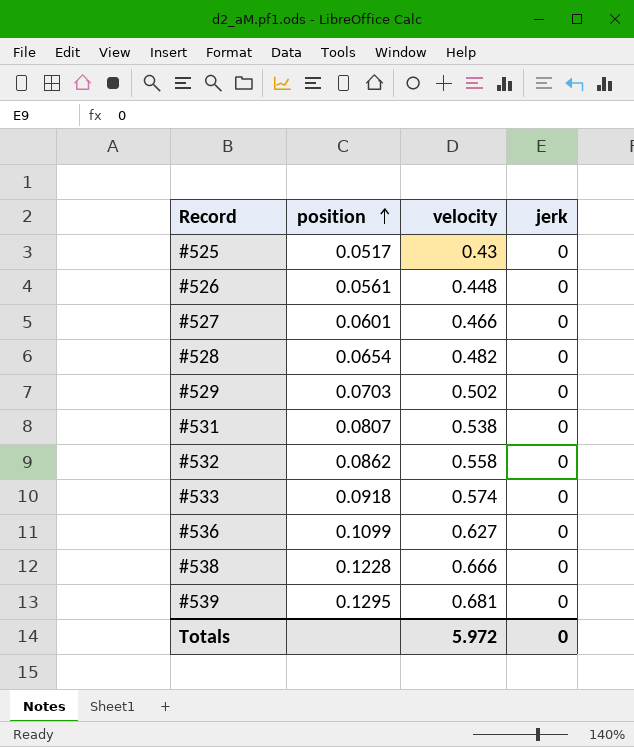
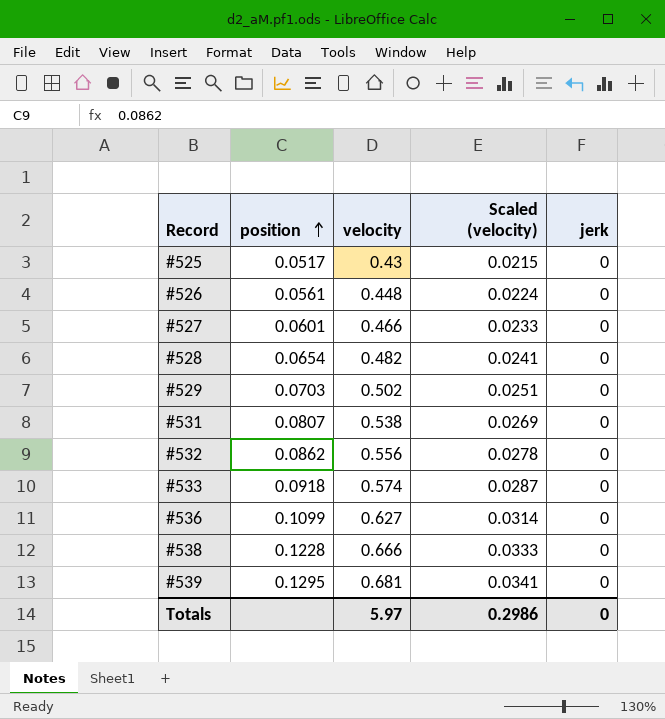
column Scaled (velocity) | formula: none -> [velocity] * 0.05
#532 | velocity: 0.558 -> 0.556
Totals | velocity: 5.972 -> 5.97

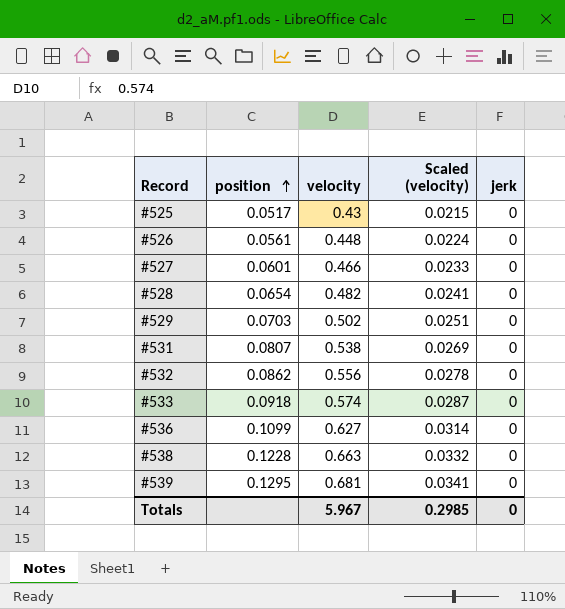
#538 | velocity: 0.666 -> 0.663
#538 | Scaled (velocity): 0.0333 -> 0.0332
Totals | velocity: 5.97 -> 5.967
Totals | Scaled (velocity): 0.2986 -> 0.2985

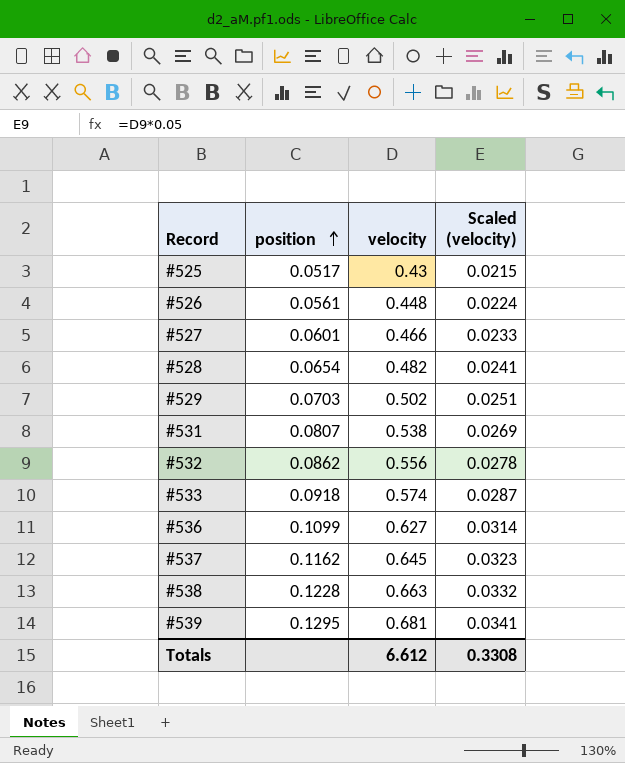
column jerk | position: 5 -> none
row #537: none -> 0.1162 | 0.645 | 0.0323
Totals | velocity: 5.967 -> 6.612
Totals | Scaled (velocity): 0.2985 -> 0.3308

